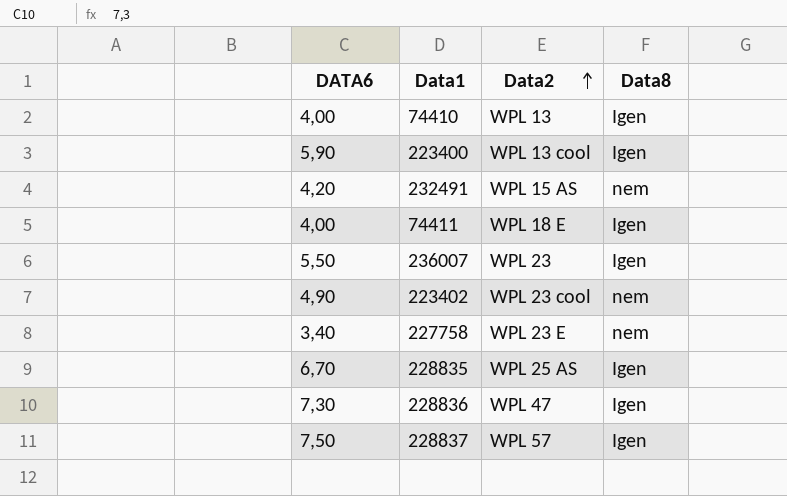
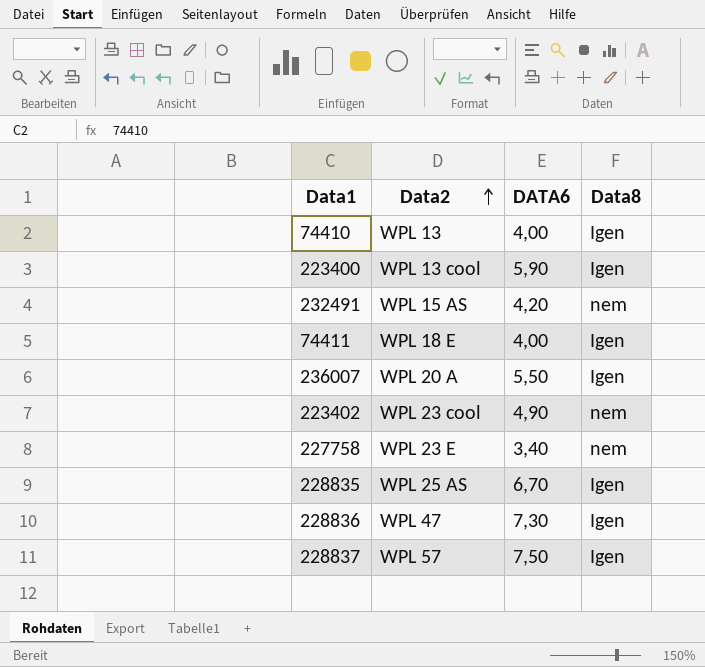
column DATA6 | position: 1 -> 3
236007 | Data2: WPL 23 -> WPL 20 A

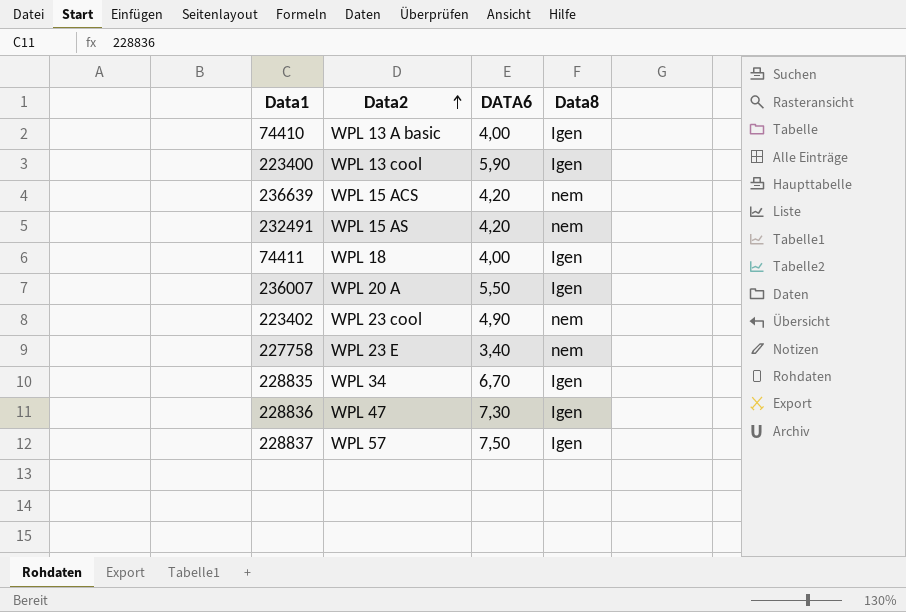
74410 | Data2: WPL 13 -> WPL 13 A basic
row 236639: none -> WPL 15 ACS | 4,20 | nem
74411 | Data2: WPL 18 E -> WPL 18
228835 | Data2: WPL 25 AS -> WPL 34

